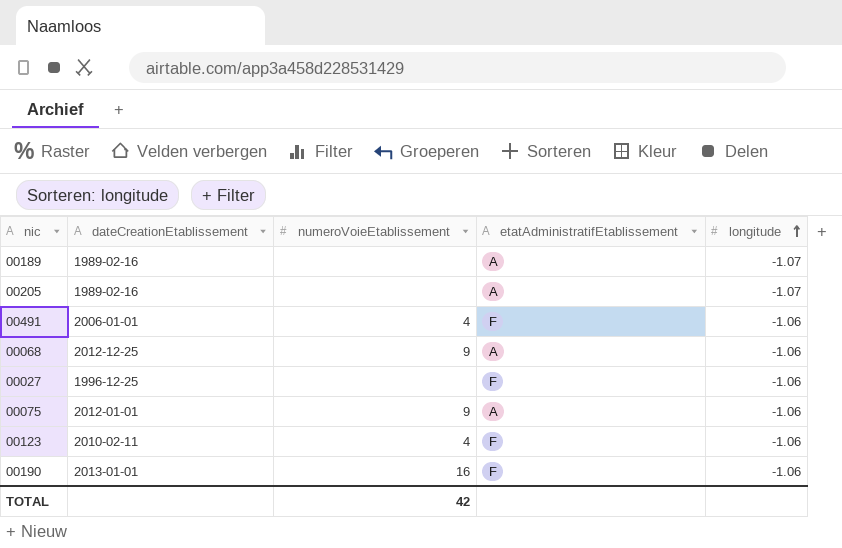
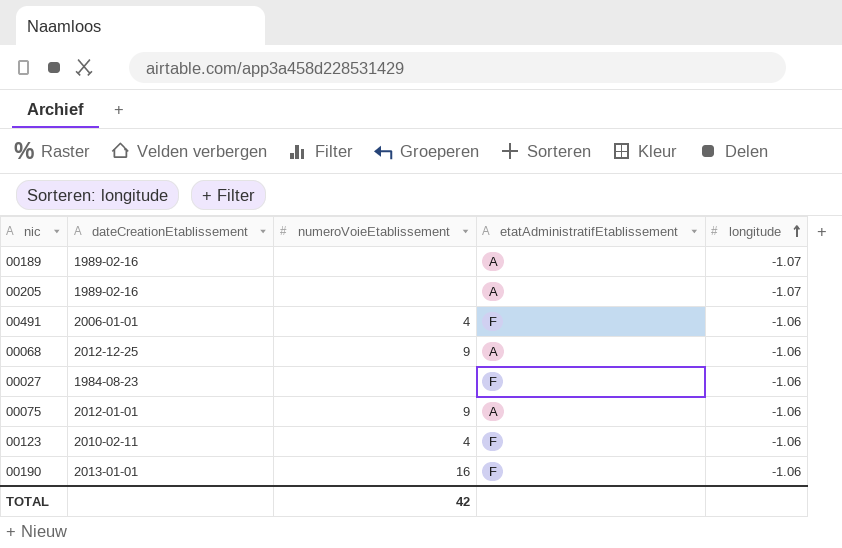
00027 | dateCreationEtablissement: 1996-12-25 -> 1984-08-23

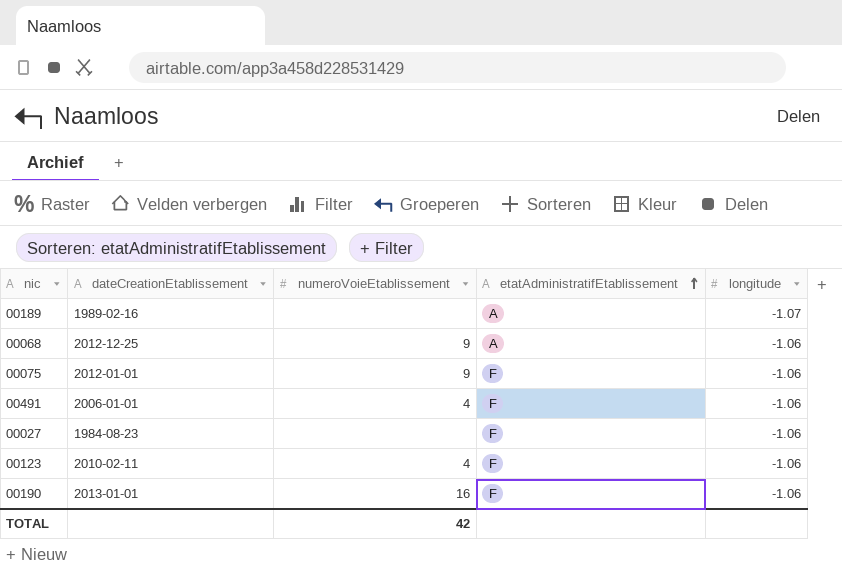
row order: longitude ascending -> etatAdministratifEtablissement ascending
row 00205: 1989-02-16 | none | A | -1.07 -> none
00075 | etatAdministratifEtablissement: A -> F

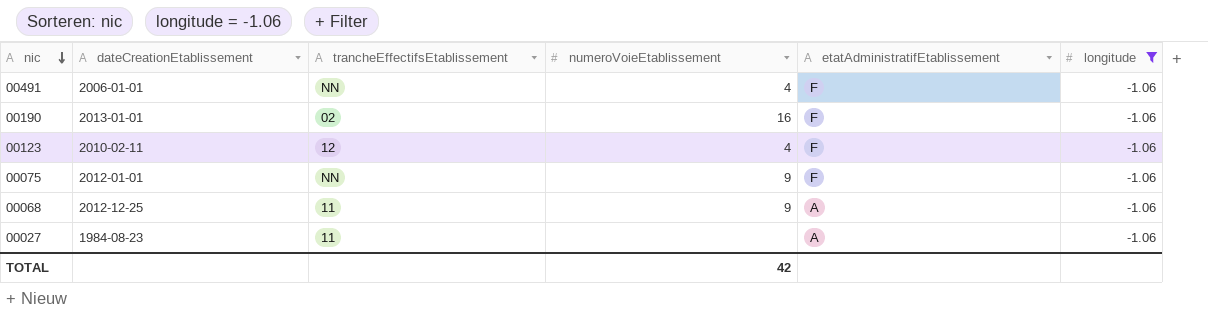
filter: none -> longitude = -1.06
row order: etatAdministratifEtablissement ascending -> nic descending
column trancheEffectifsEtablissement | position: none -> 3
00027 | etatAdministratifEtablissement: F -> A

